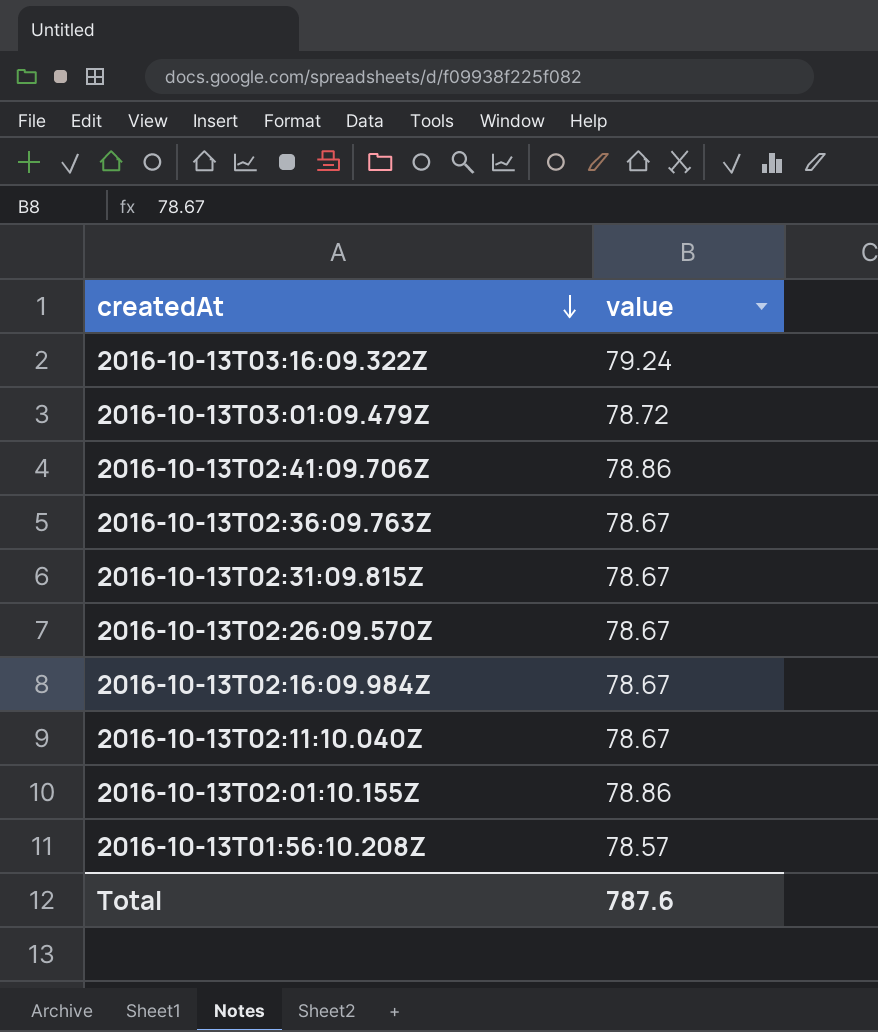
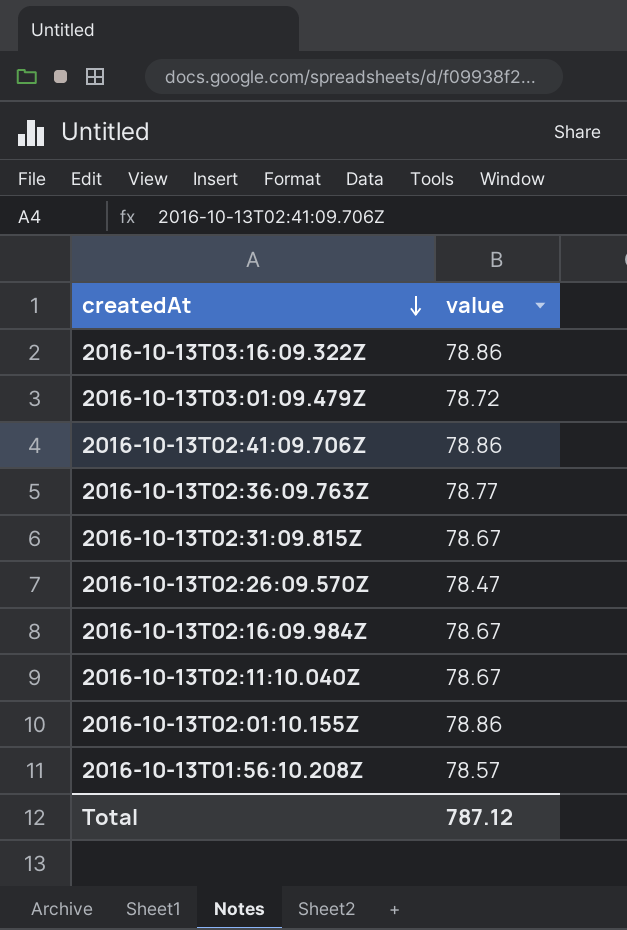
2016-10-13T03:16:09.322Z | value: 79.24 -> 78.86
2016-10-13T02:36:09.763Z | value: 78.67 -> 78.77
2016-10-13T02:26:09.570Z | value: 78.67 -> 78.47
Total | value: 787.6 -> 787.12

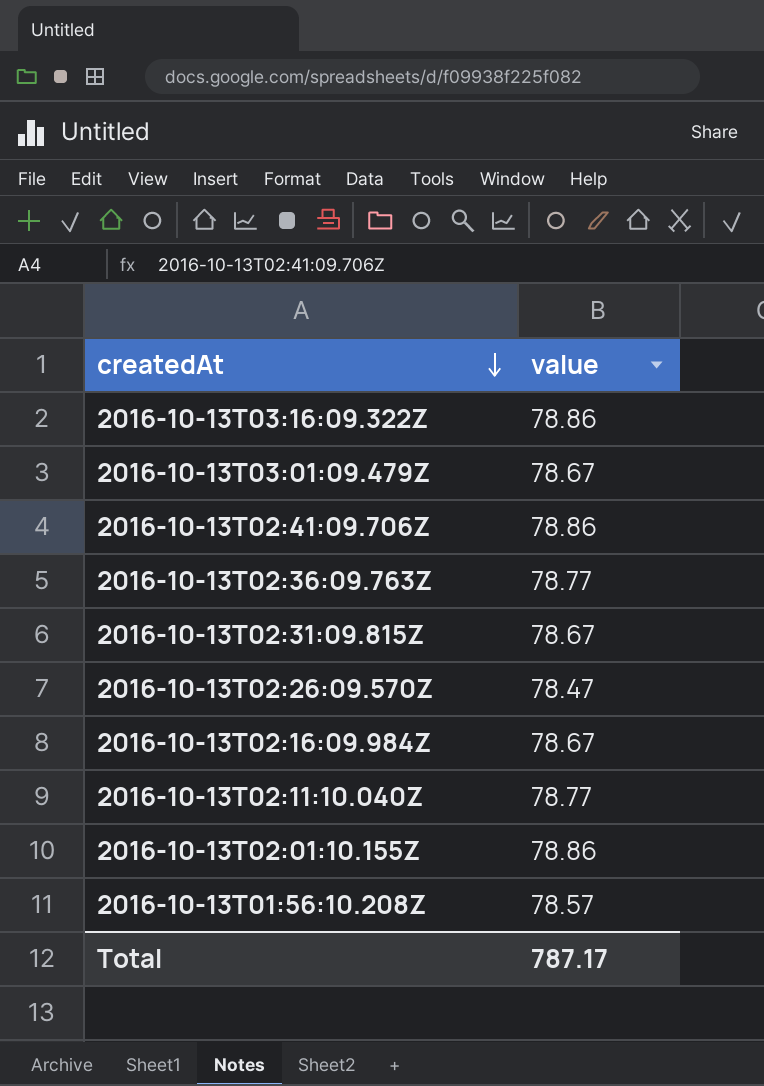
2016-10-13T03:01:09.479Z | value: 78.72 -> 78.67
2016-10-13T02:11:10.040Z | value: 78.67 -> 78.77
Total | value: 787.12 -> 787.17

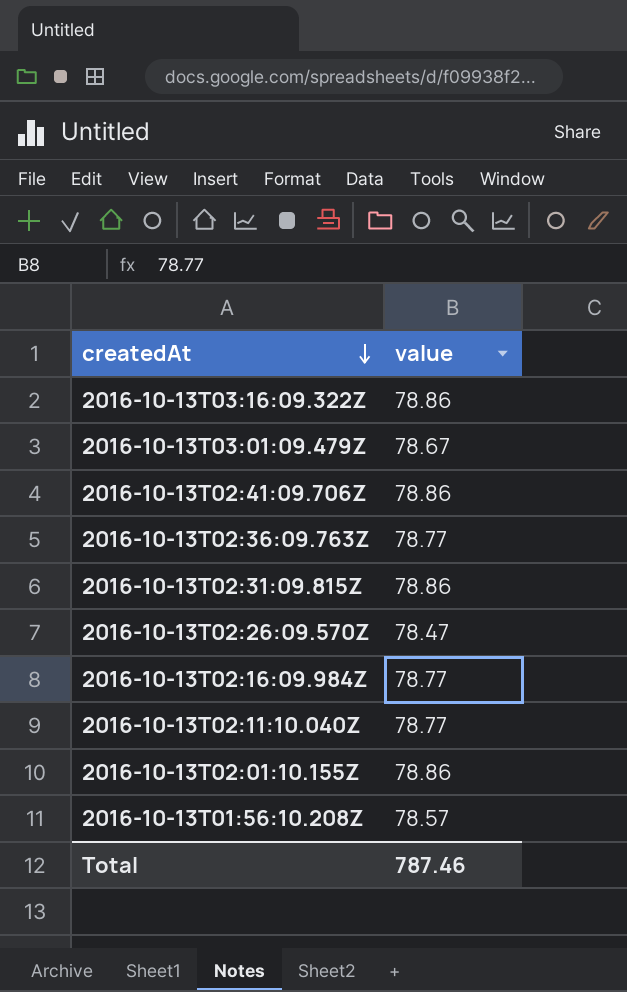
2016-10-13T02:31:09.815Z | value: 78.67 -> 78.86
2016-10-13T02:16:09.984Z | value: 78.67 -> 78.77
Total | value: 787.17 -> 787.46

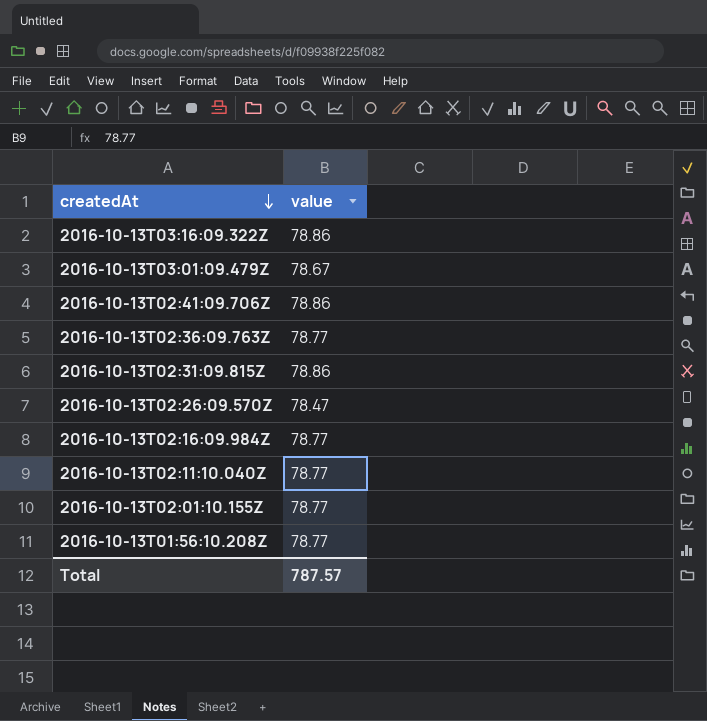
2016-10-13T02:01:10.155Z | value: 78.86 -> 78.77
2016-10-13T01:56:10.208Z | value: 78.57 -> 78.77
Total | value: 787.46 -> 787.57

